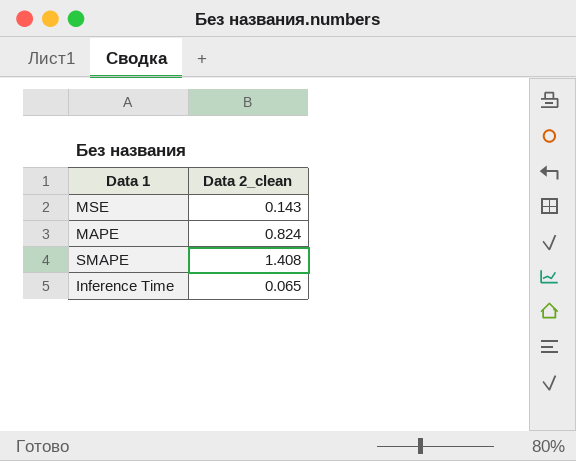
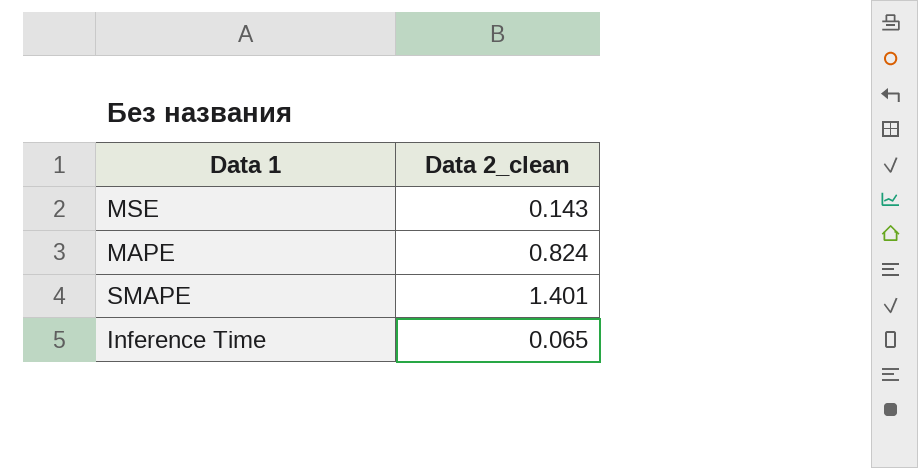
SMAPE | Data 2_clean: 1.408 -> 1.401

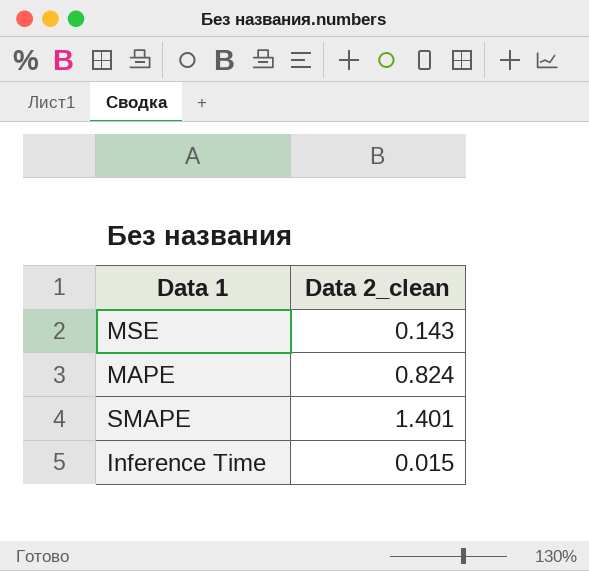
Inference Time | Data 2_clean: 0.065 -> 0.015

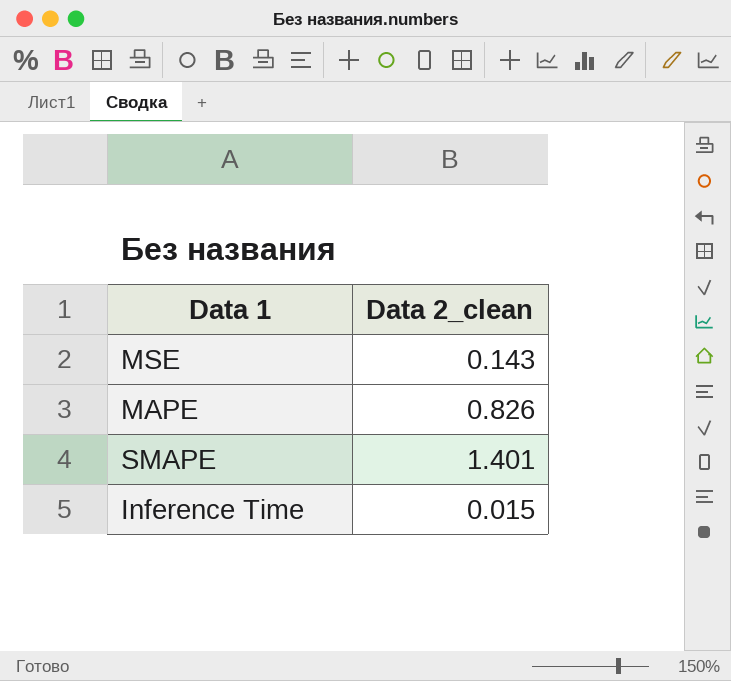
MAPE | Data 2_clean: 0.824 -> 0.826

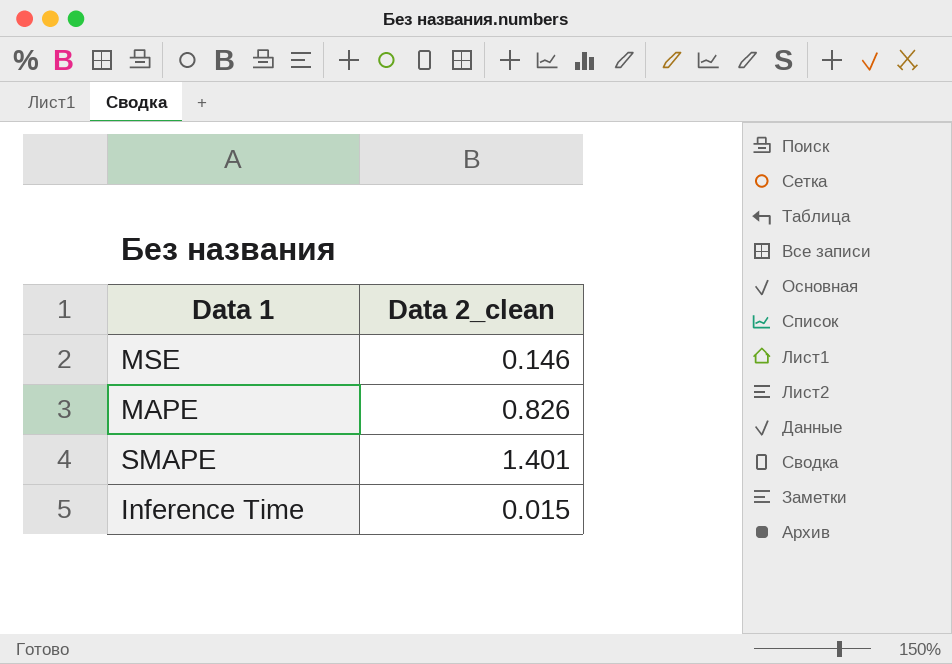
MSE | Data 2_clean: 0.143 -> 0.146

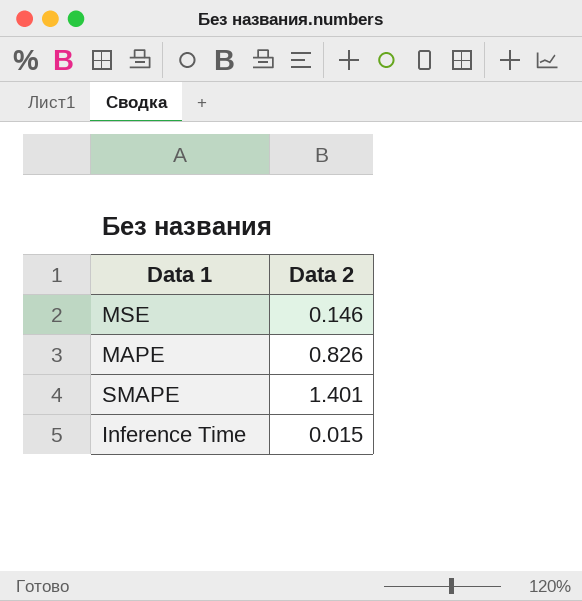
column name: Data 2_clean -> Data 2

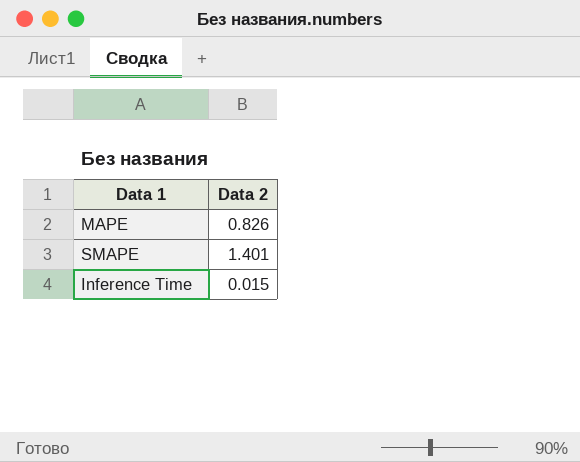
row MSE: 0.146 -> none

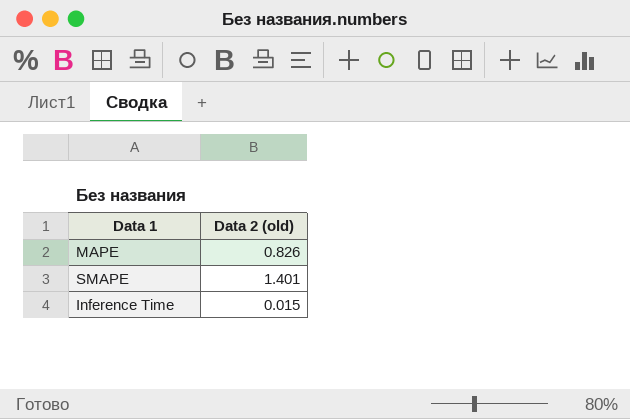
column name: Data 2 -> Data 2 (old)

